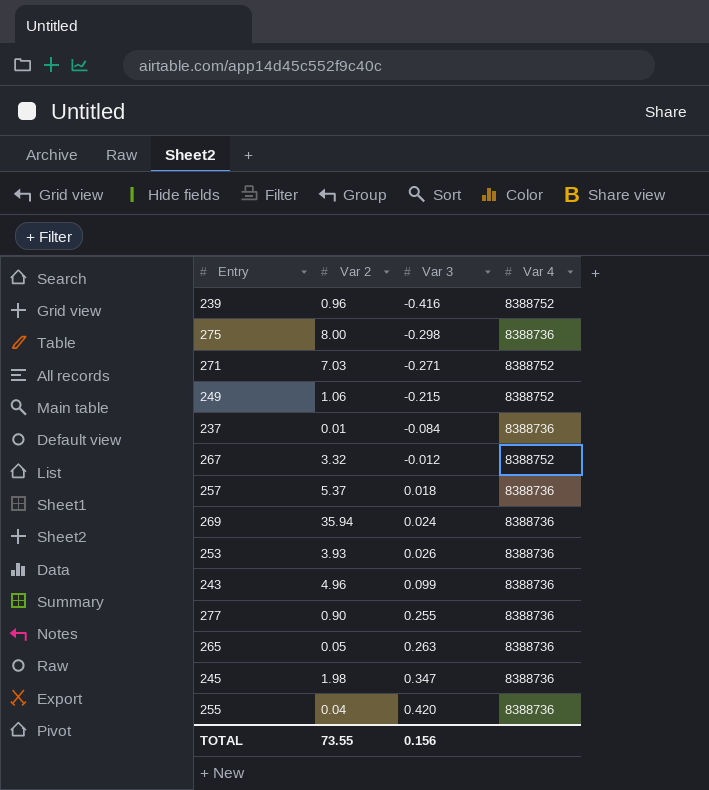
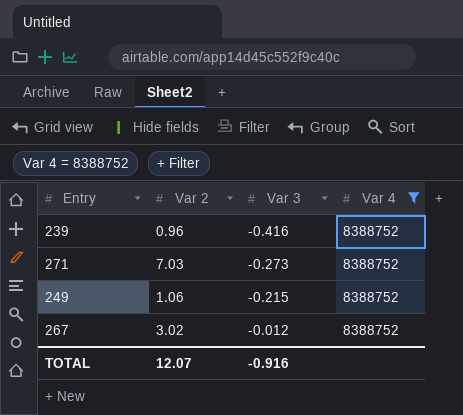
filter: none -> Var 4 = 8388752
271 | Var 3: -0.271 -> -0.273
267 | Var 2: 3.32 -> 3.02
TOTAL | Var 2: 73.55 -> 12.07
TOTAL | Var 3: 0.156 -> -0.916

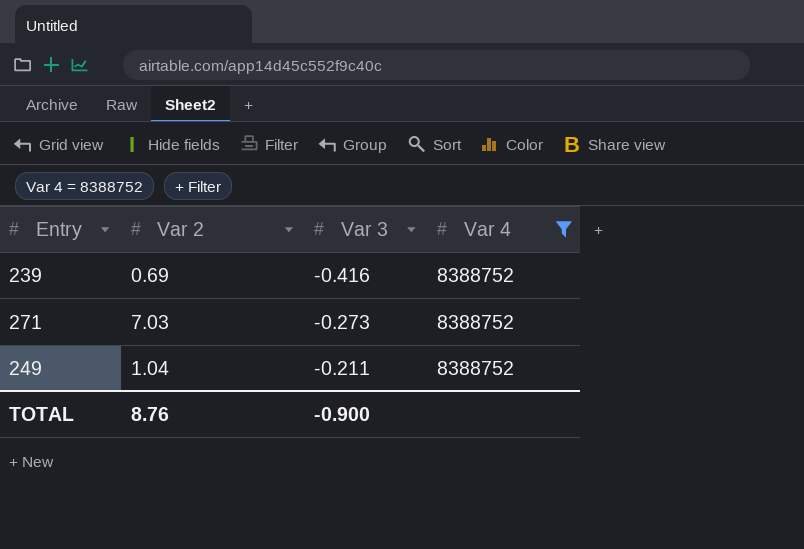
row 267: 3.02 | -0.012 | 8388752 -> none
239 | Var 2: 0.96 -> 0.69
249 | Var 2: 1.06 -> 1.04
249 | Var 3: -0.215 -> -0.211
TOTAL | Var 2: 12.07 -> 8.76
TOTAL | Var 3: -0.916 -> -0.900

